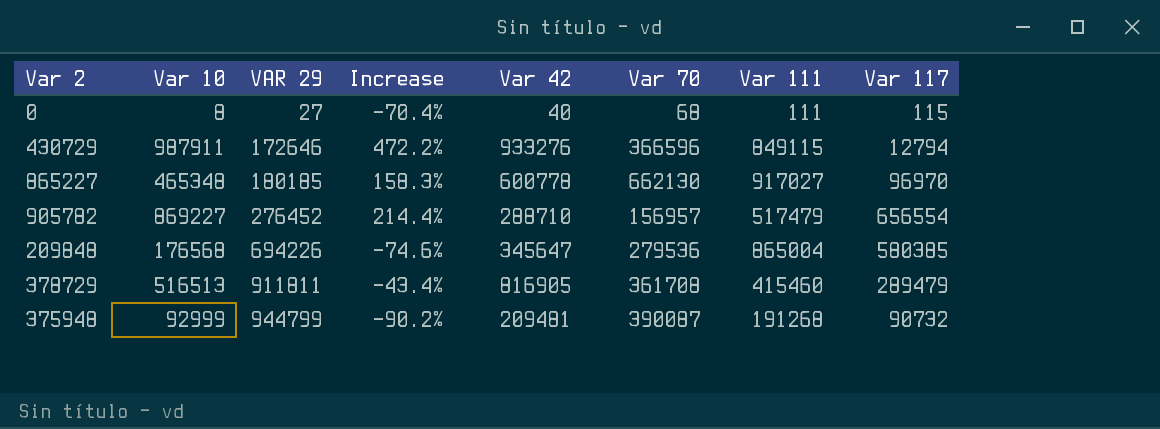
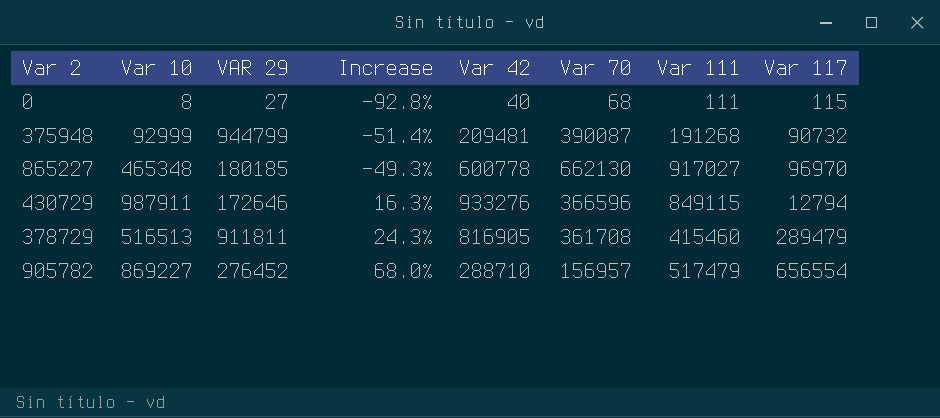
row order: VAR 29 ascending -> Increase ascending
column Increase | formula: ([Var 10] - [VAR 29]) / [VAR 29] -> ([Var 10] - [Var 111]) / [Var 111]
row 209848: 176568 | 694226 | -74.6% | 345647 | 279536 | 865004 | 580385 -> none

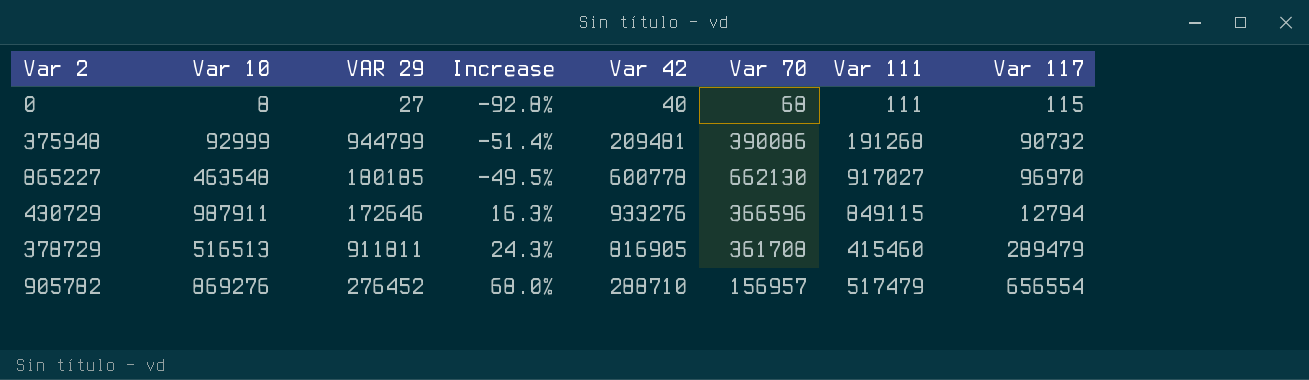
375948 | Var 70: 390087 -> 390086
865227 | Var 10: 465348 -> 463548
865227 | Increase: -49.3% -> -49.5%
905782 | Var 10: 869227 -> 869276

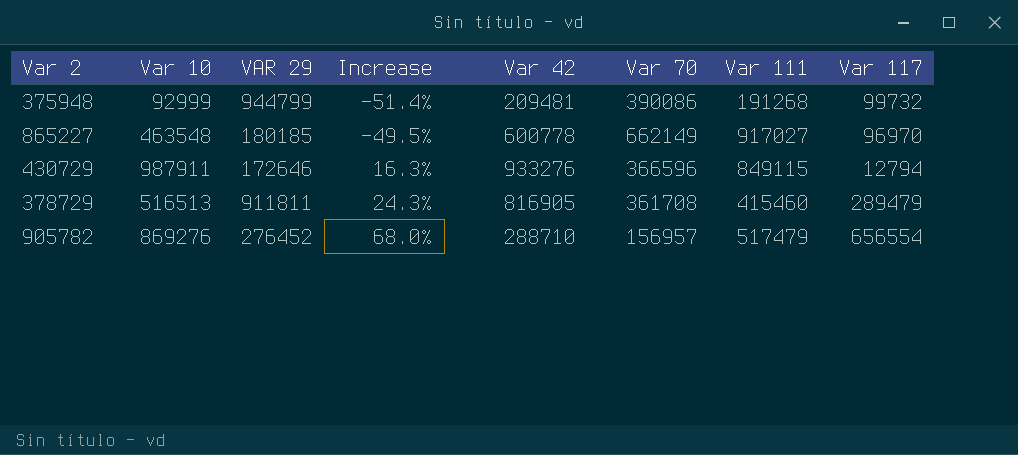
row 0: 8 | 27 | -92.8% | 40 | 68 | 111 | 115 -> none
375948 | Var 117: 90732 -> 99732
865227 | Var 70: 662130 -> 662149

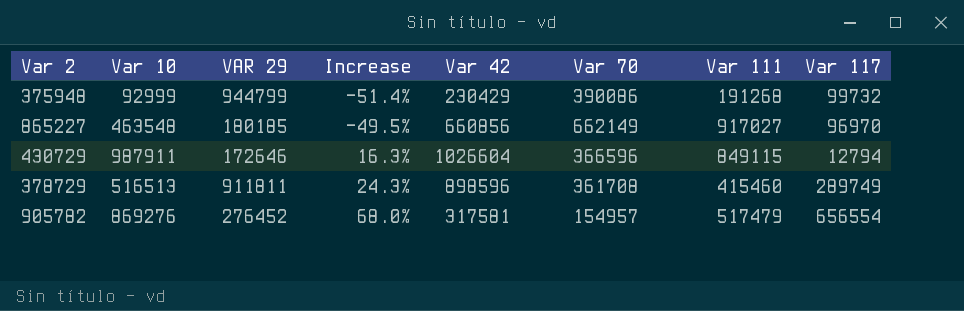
375948 | Var 42: 209481 -> 230429
865227 | Var 42: 600778 -> 660856
430729 | Var 42: 933276 -> 1026604
378729 | Var 42: 816905 -> 898596
378729 | Var 117: 289479 -> 289749
905782 | Var 42: 288710 -> 317581
905782 | Var 70: 156957 -> 154957

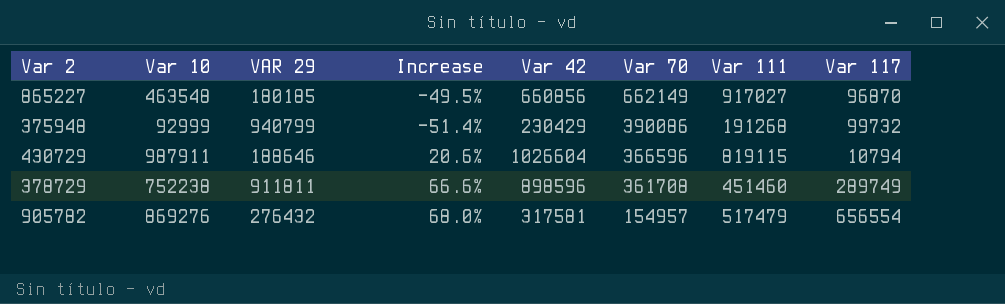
row order: Increase ascending -> Var 70 descending
865227 | Var 117: 96970 -> 96870
375948 | VAR 29: 944799 -> 940799
430729 | VAR 29: 172646 -> 188646
430729 | Increase: 16.3% -> 20.6%
430729 | Var 111: 849115 -> 819115
430729 | Var 117: 12794 -> 10794
378729 | Var 10: 516513 -> 752238
378729 | Increase: 24.3% -> 66.6%
378729 | Var 111: 415460 -> 451460
905782 | VAR 29: 276452 -> 276432

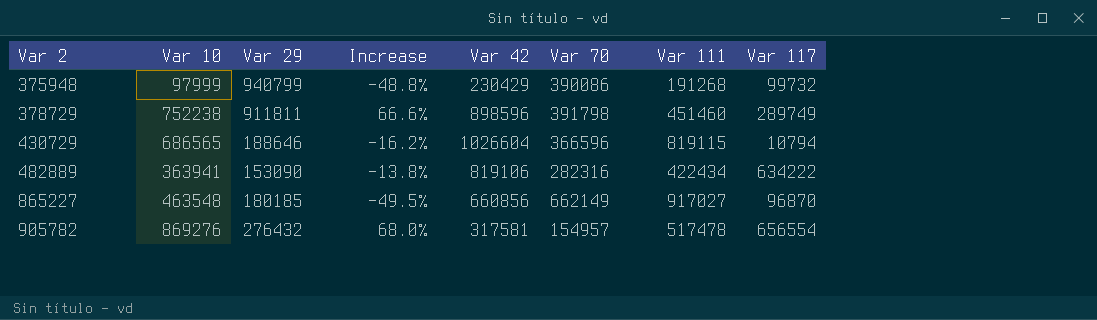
row order: Var 70 descending -> Var 2 ascending
column name: VAR 29 -> Var 29
375948 | Var 10: 92999 -> 97999
375948 | Increase: -51.4% -> -48.8%
378729 | Var 70: 361708 -> 391798
430729 | Var 10: 987911 -> 686565
430729 | Increase: 20.6% -> -16.2%
row 482889: none -> 363941 | 153090 | -13.8% | 819106 | 282316 | 422434 | 634222
905782 | Var 111: 517479 -> 517478

